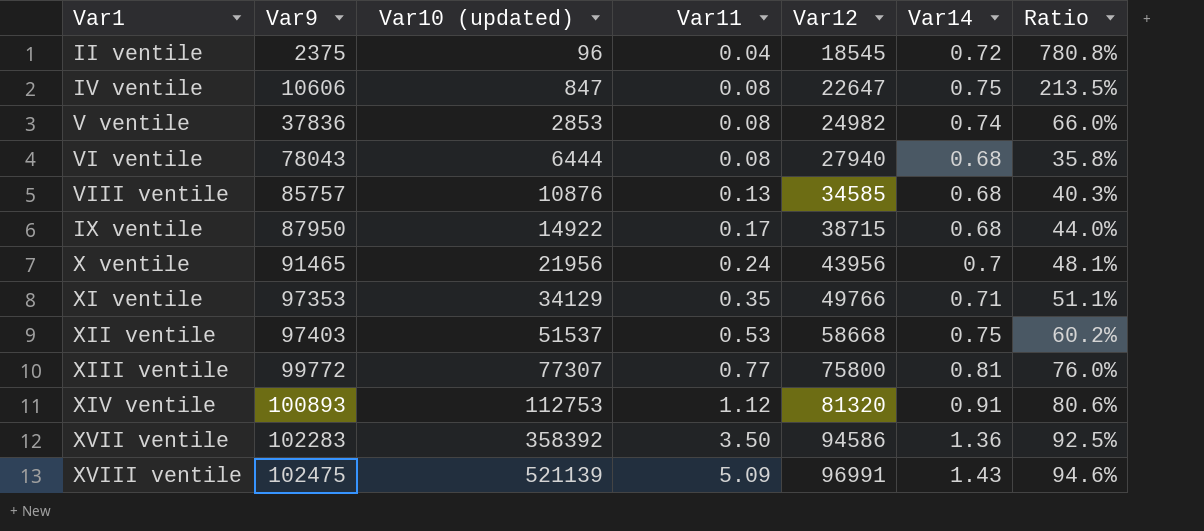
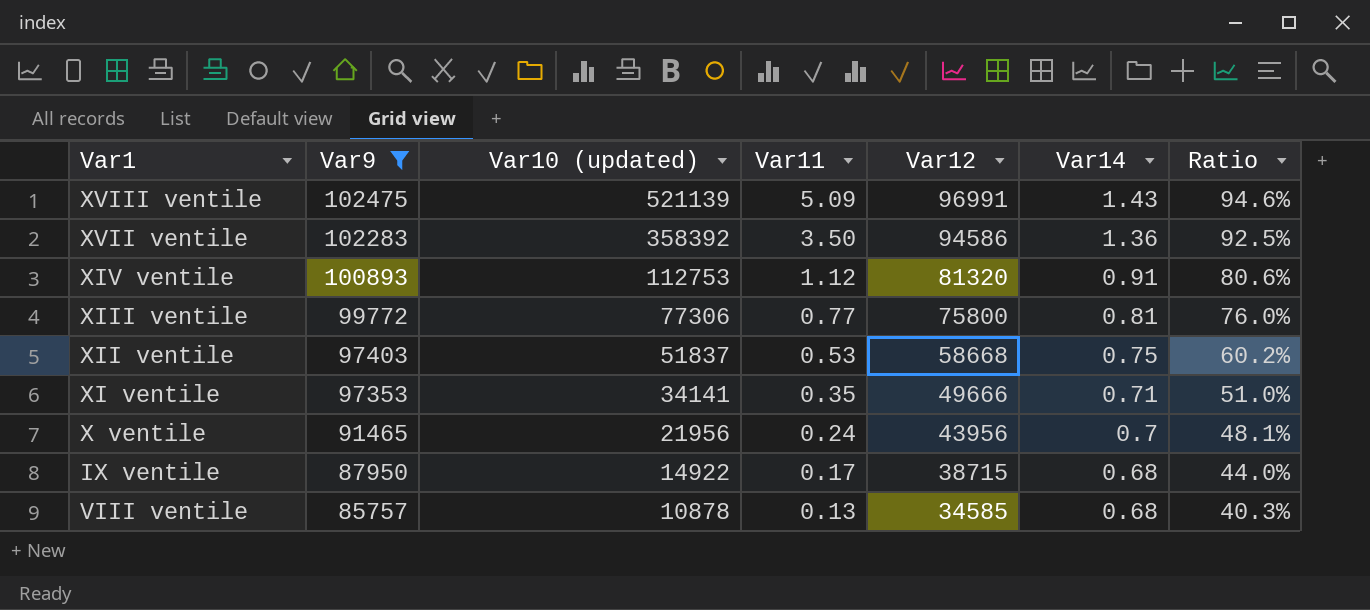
filter: none -> Var9 >= 85757
row order: Var9 ascending -> Var9 descending
XIII ventile | Var10 (updated): 77307 -> 77306
XII ventile | Var10 (updated): 51537 -> 51837
XI ventile | Var10 (updated): 34129 -> 34141
XI ventile | Var12: 49766 -> 49666
XI ventile | Ratio: 51.1% -> 51.0%
VIII ventile | Var10 (updated): 10876 -> 10878

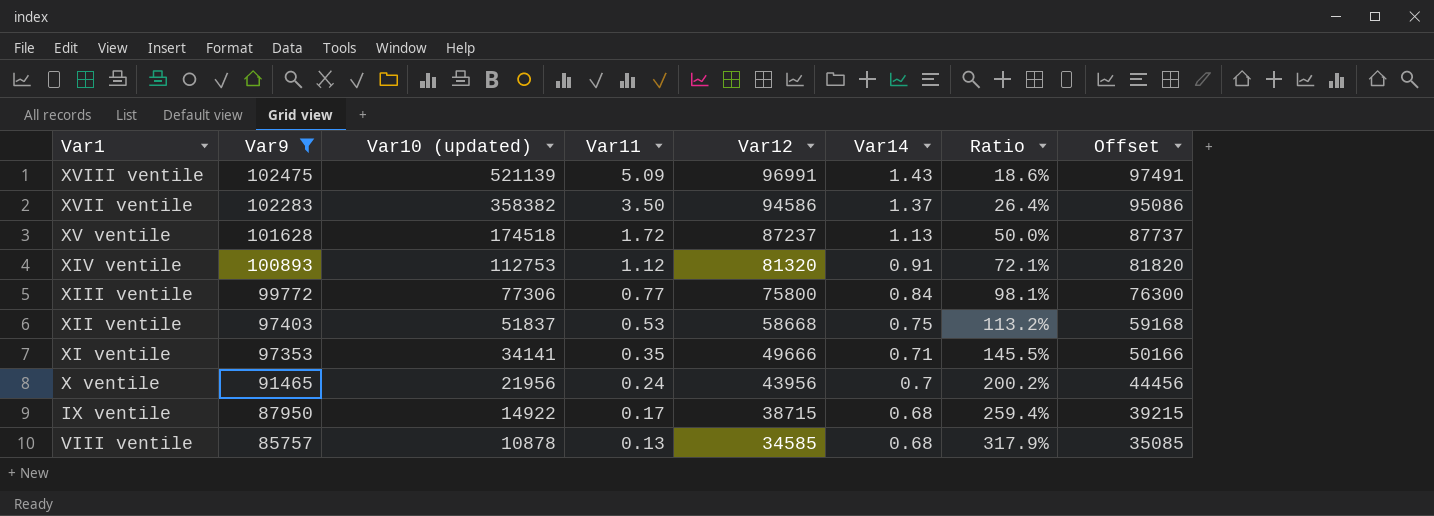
column Ratio | formula: [Var12] / [Var9] -> [Var12] / [Var10 (updated)]
column Offset | formula: none -> [Var12] + 500
XVII ventile | Var10 (updated): 358392 -> 358382
XVII ventile | Var14: 1.36 -> 1.37
row XV ventile: none -> 101628 | 174518 | 1.72 | 87237 | 1.13 | 50.0% | 87737
XIII ventile | Var14: 0.81 -> 0.84

